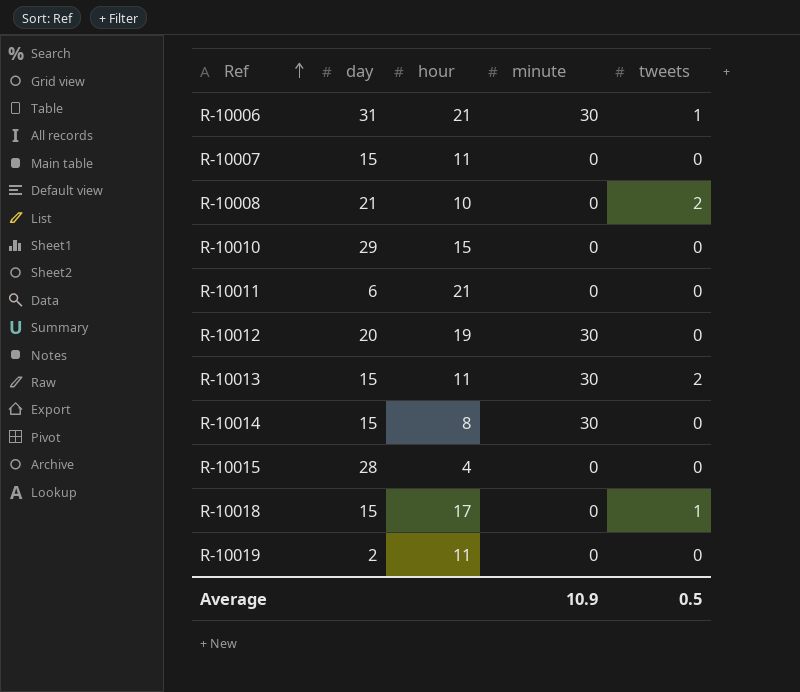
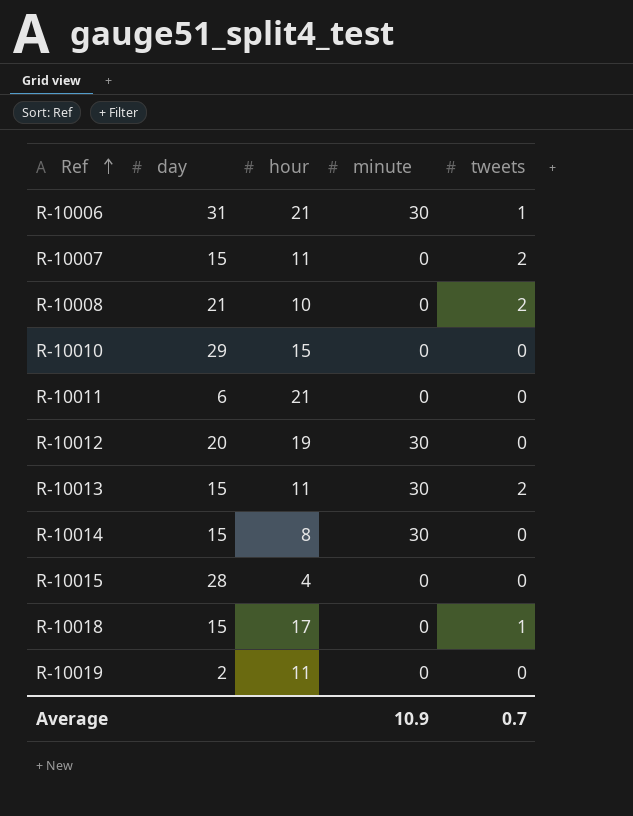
R-10007 | tweets: 0 -> 2
Average | tweets: 0.5 -> 0.7

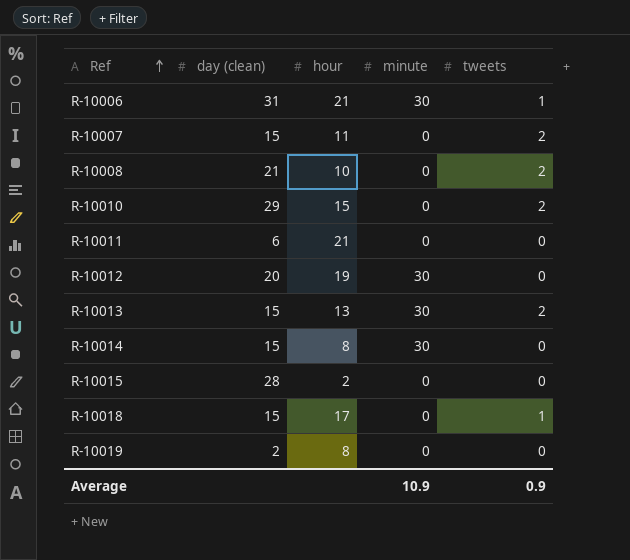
column name: day -> day (clean)
R-10010 | tweets: 0 -> 2
R-10013 | hour: 11 -> 13
R-10015 | hour: 4 -> 2
R-10019 | hour: 11 -> 8
Average | tweets: 0.7 -> 0.9

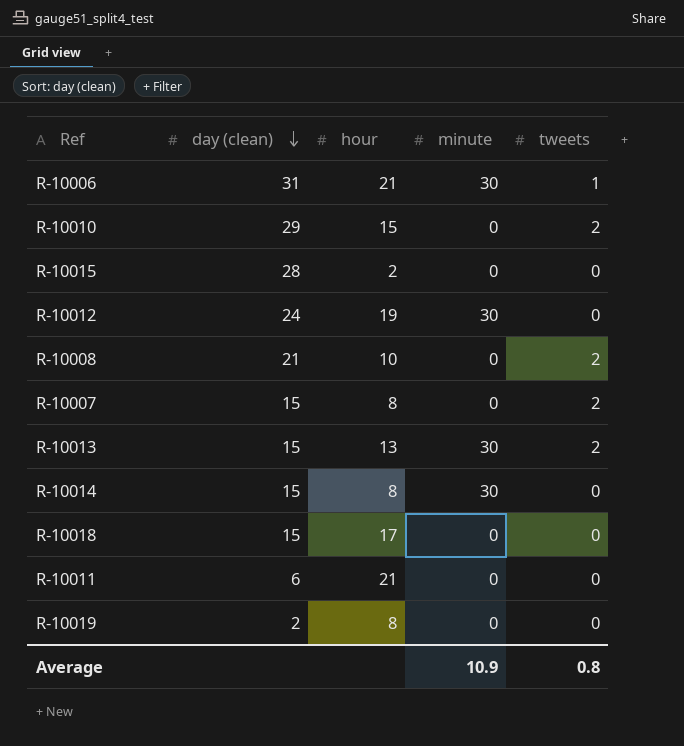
row order: Ref ascending -> day (clean) descending
R-10012 | day (clean): 20 -> 24
R-10007 | hour: 11 -> 8
R-10018 | tweets: 1 -> 0
Average | tweets: 0.9 -> 0.8

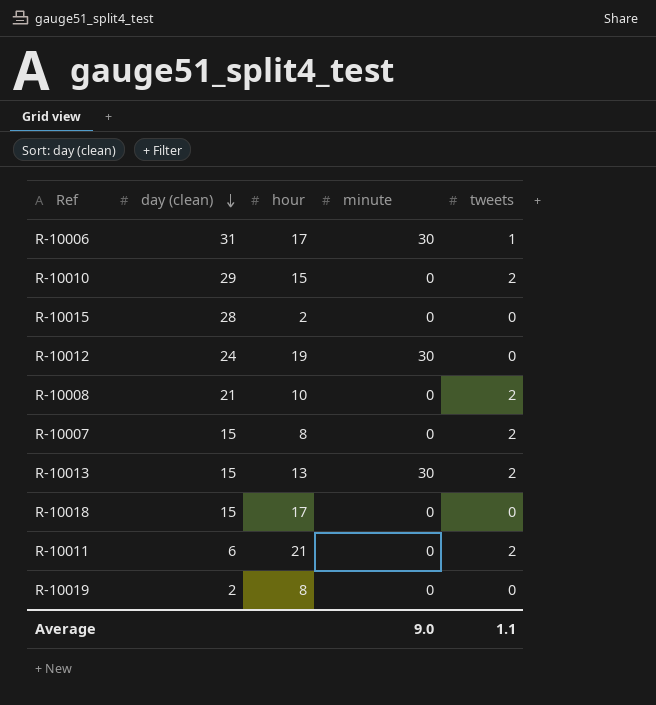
row R-10014: 15 | 8 | 30 | 0 -> none
R-10006 | hour: 21 -> 17
R-10011 | tweets: 0 -> 2
Average | minute: 10.9 -> 9.0
Average | tweets: 0.8 -> 1.1

